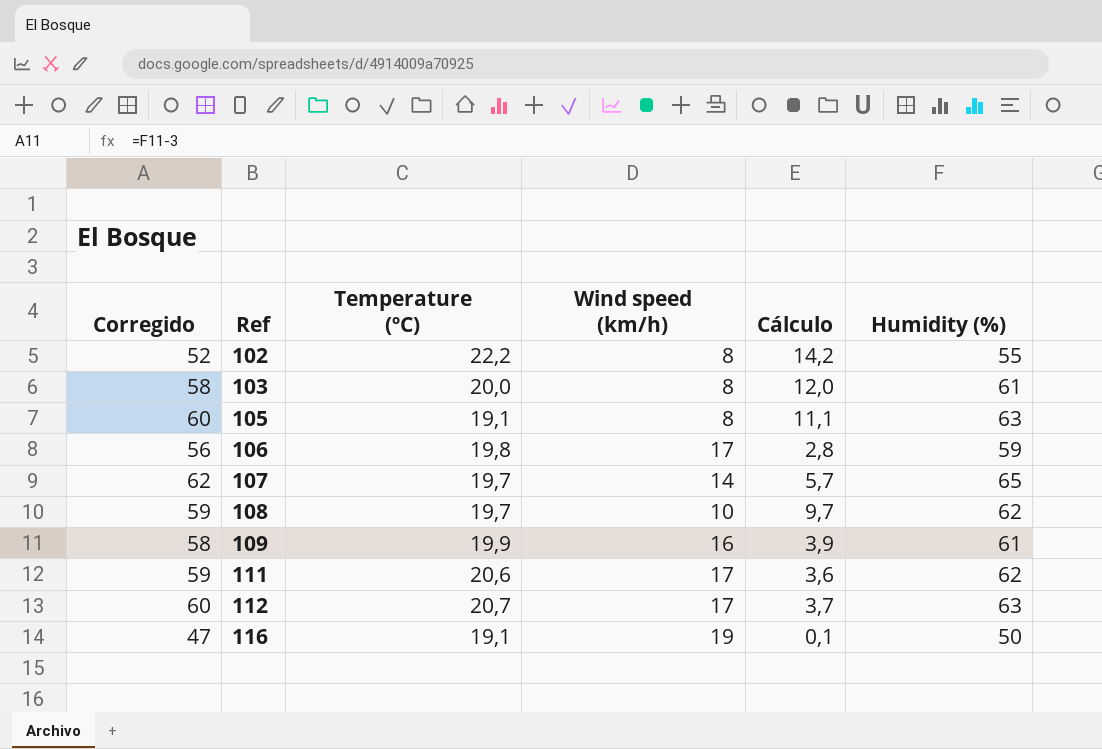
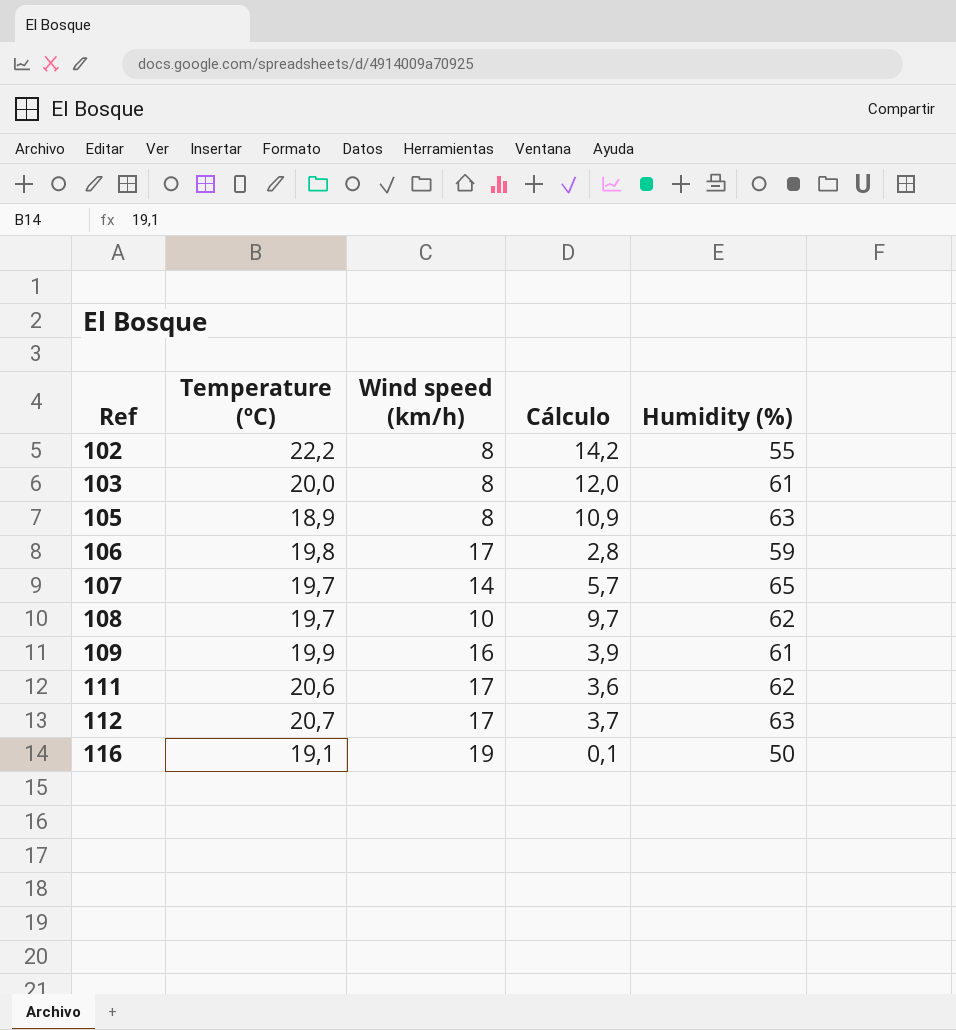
column Corregido | formula: [Humidity (%)] - 3 -> none
105 | Temperature (ºC): 19,1 -> 18,9
105 | Cálculo: 11,1 -> 10,9

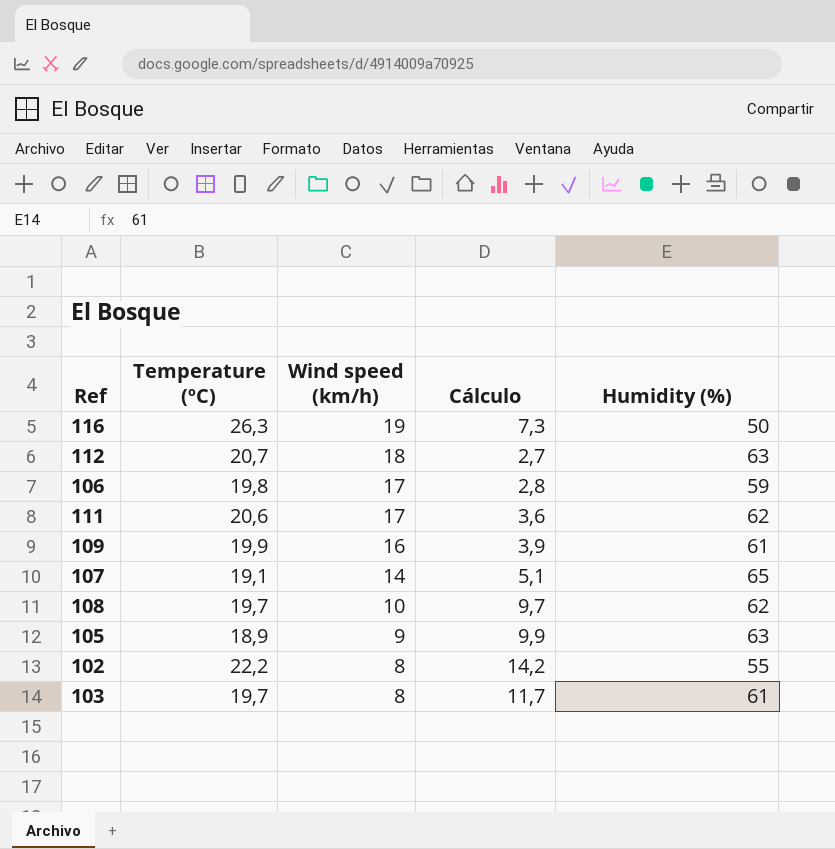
row order: Ref ascending -> Wind speed (km/h) descending
116 | Temperature (ºC): 19,1 -> 26,3
116 | Cálculo: 0,1 -> 7,3
112 | Wind speed (km/h): 17 -> 18
112 | Cálculo: 3,7 -> 2,7
107 | Temperature (ºC): 19,7 -> 19,1
107 | Cálculo: 5,7 -> 5,1
105 | Wind speed (km/h): 8 -> 9
105 | Cálculo: 10,9 -> 9,9
103 | Temperature (ºC): 20,0 -> 19,7
103 | Cálculo: 12,0 -> 11,7

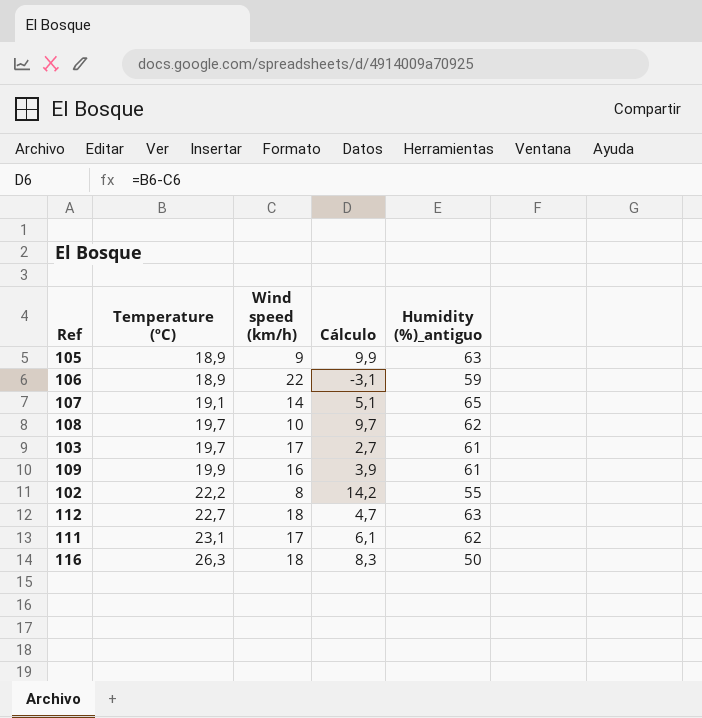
row order: Wind speed (km/h) descending -> Temperature (ºC) ascending
column name: Humidity (%) -> Humidity (%)_antiguo
106 | Temperature (ºC): 19,8 -> 18,9
106 | Wind speed (km/h): 17 -> 22
106 | Cálculo: 2,8 -> -3,1
103 | Wind speed (km/h): 8 -> 17
103 | Cálculo: 11,7 -> 2,7
112 | Temperature (ºC): 20,7 -> 22,7
112 | Cálculo: 2,7 -> 4,7
111 | Temperature (ºC): 20,6 -> 23,1
111 | Cálculo: 3,6 -> 6,1
116 | Wind speed (km/h): 19 -> 18
116 | Cálculo: 7,3 -> 8,3

